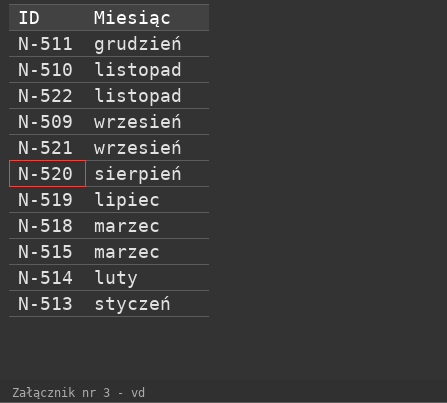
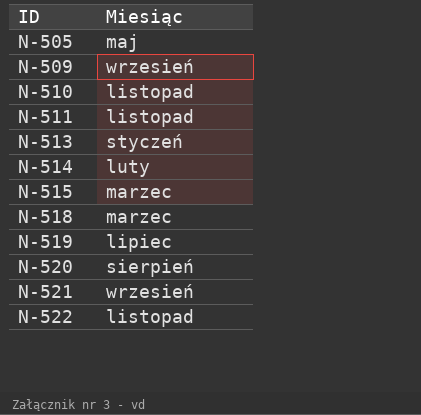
row order: Miesiąc descending -> ID ascending
row N-505: none -> maj
N-511 | Miesiąc: grudzień -> listopad

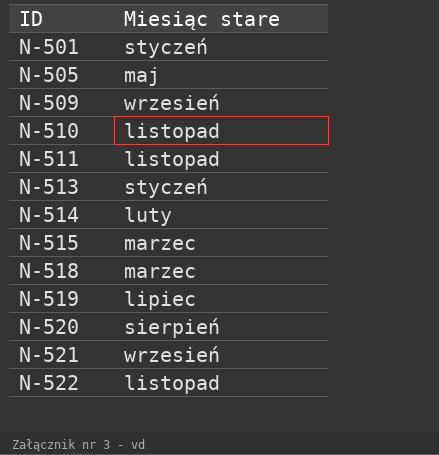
column name: Miesiąc -> Miesiąc stare
row N-501: none -> styczeń

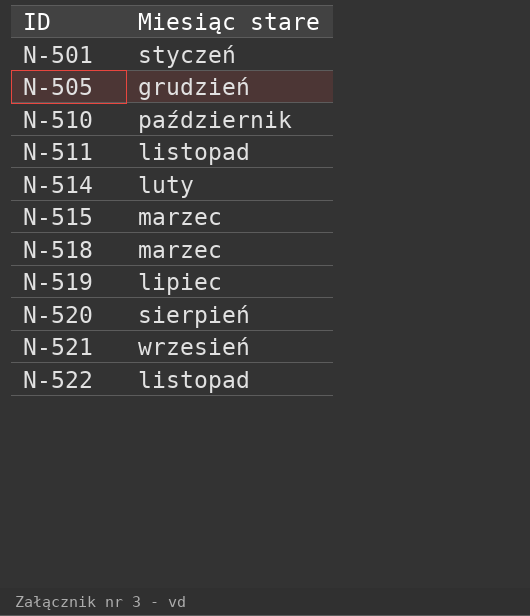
row N-509: wrzesień -> none
row N-513: styczeń -> none
N-505 | Miesiąc stare: maj -> grudzień
N-510 | Miesiąc stare: listopad -> październik

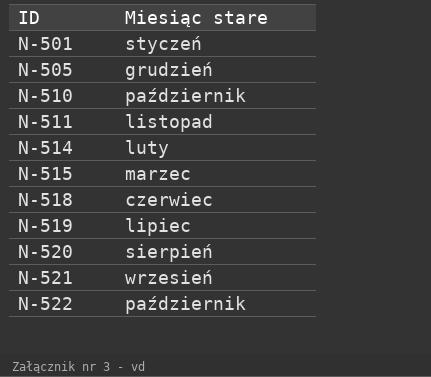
N-518 | Miesiąc stare: marzec -> czerwiec
N-522 | Miesiąc stare: listopad -> październik

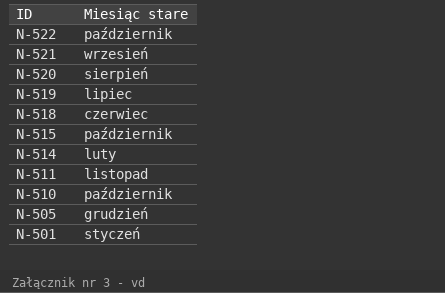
row order: ID ascending -> ID descending
N-515 | Miesiąc stare: marzec -> październik

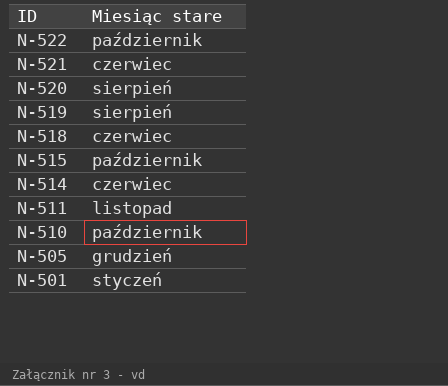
N-521 | Miesiąc stare: wrzesień -> czerwiec
N-519 | Miesiąc stare: lipiec -> sierpień
N-514 | Miesiąc stare: luty -> czerwiec

